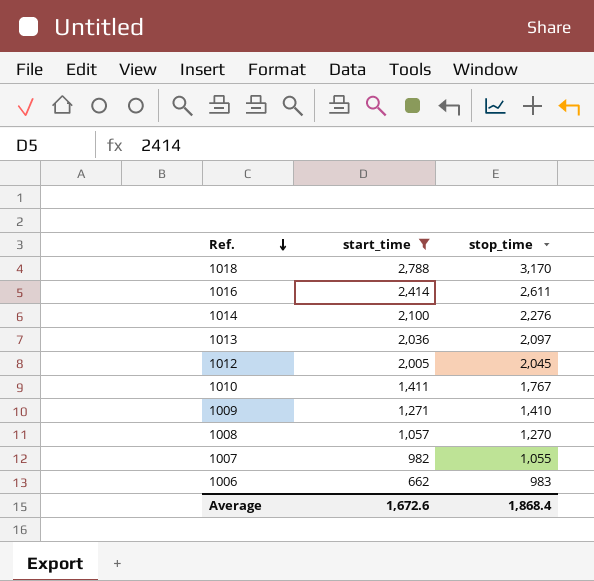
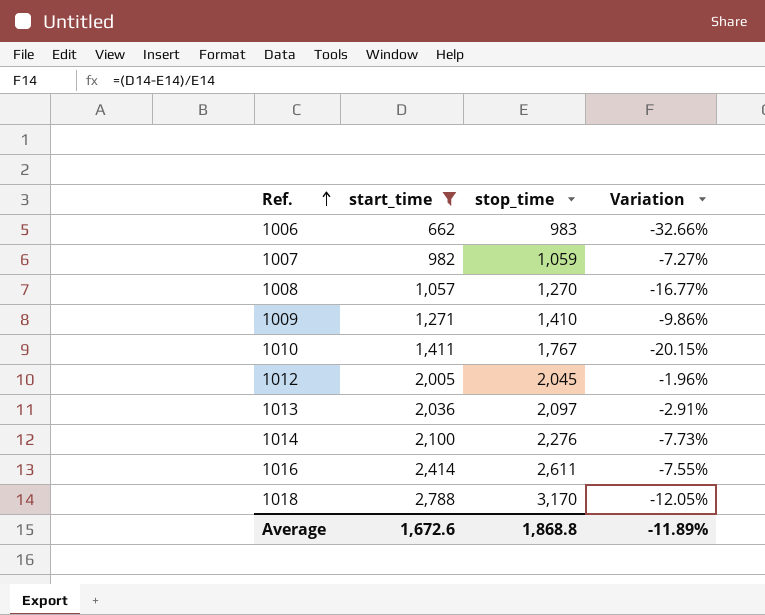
row order: Ref. descending -> Ref. ascending
column Variation | formula: none -> ([start_time] - [stop_time]) / [stop_time]
1007 | stop_time: 1,055 -> 1,059
Average | stop_time: 1,868.4 -> 1,868.8

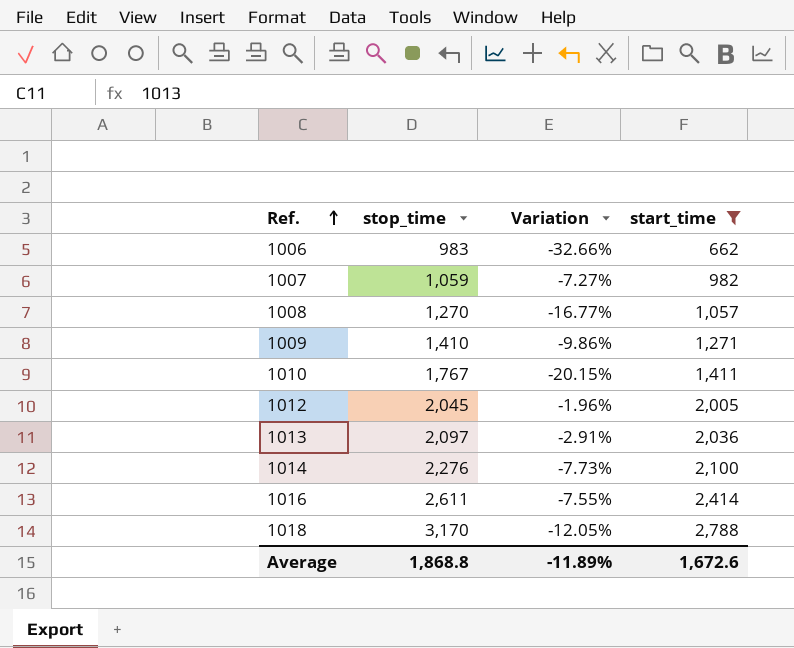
column start_time | position: 2 -> 4

